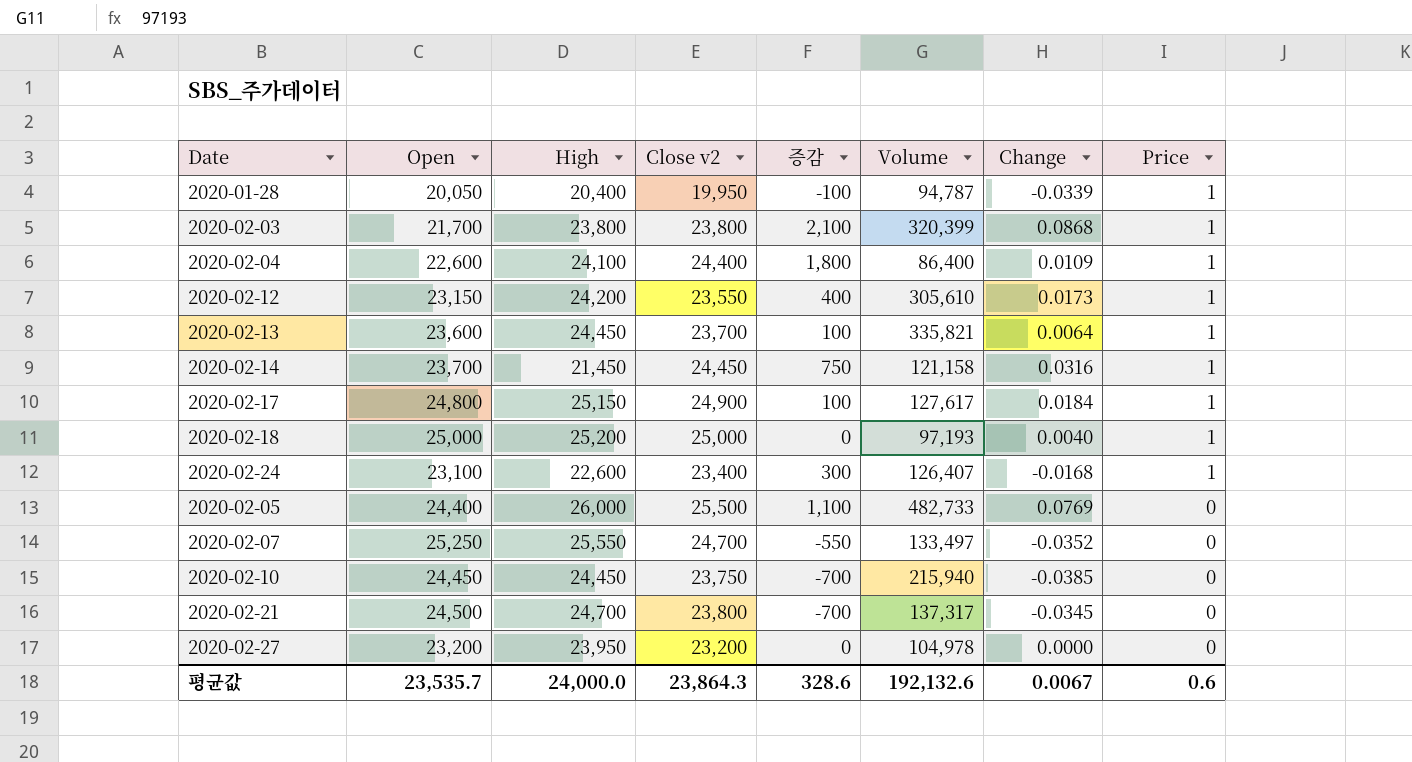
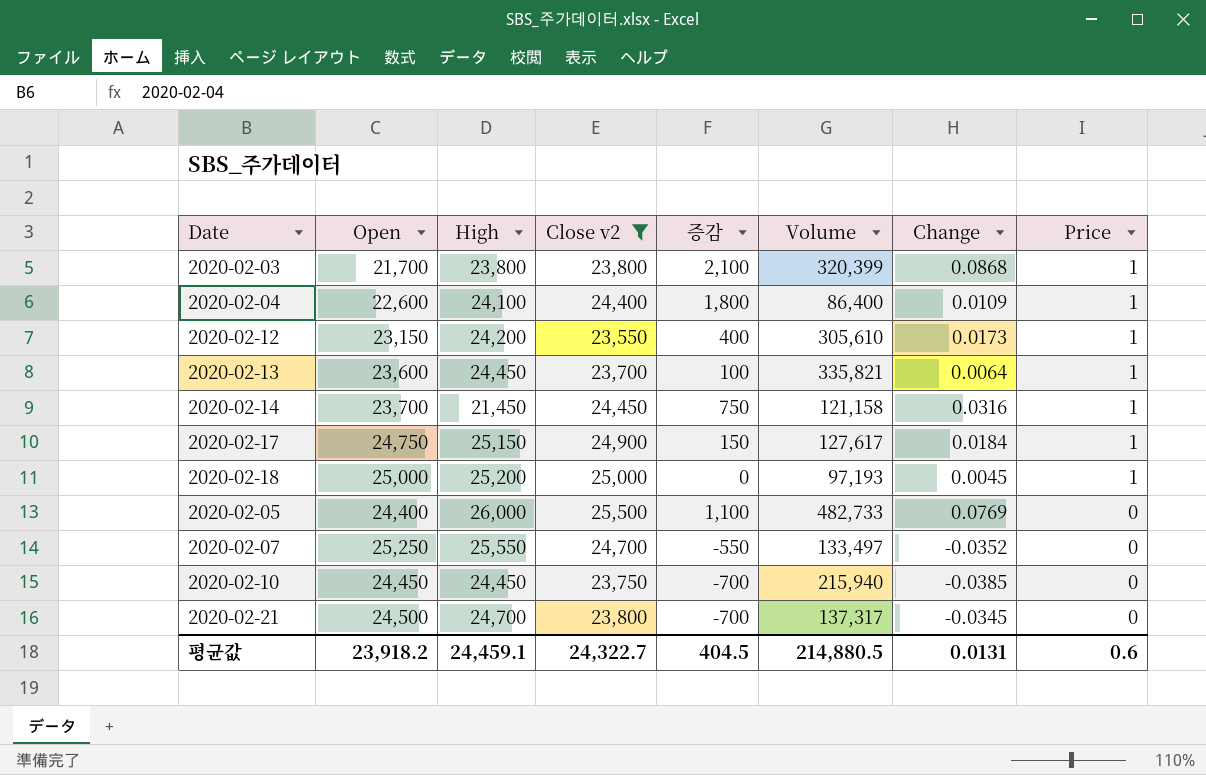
filter: none -> Close v2 >= 23,550
2020-02-17 | Open: 24,800 -> 24,750
2020-02-17 | 증감: 100 -> 150
2020-02-18 | Change: 0.0040 -> 0.0045
평균값 | Open: 23,535.7 -> 23,918.2
평균값 | High: 24,000.0 -> 24,459.1
평균값 | Close v2: 23,864.3 -> 24,322.7
평균값 | 증감: 328.6 -> 404.5
평균값 | Volume: 192,132.6 -> 214,880.5
평균값 | Change: 0.0067 -> 0.0131

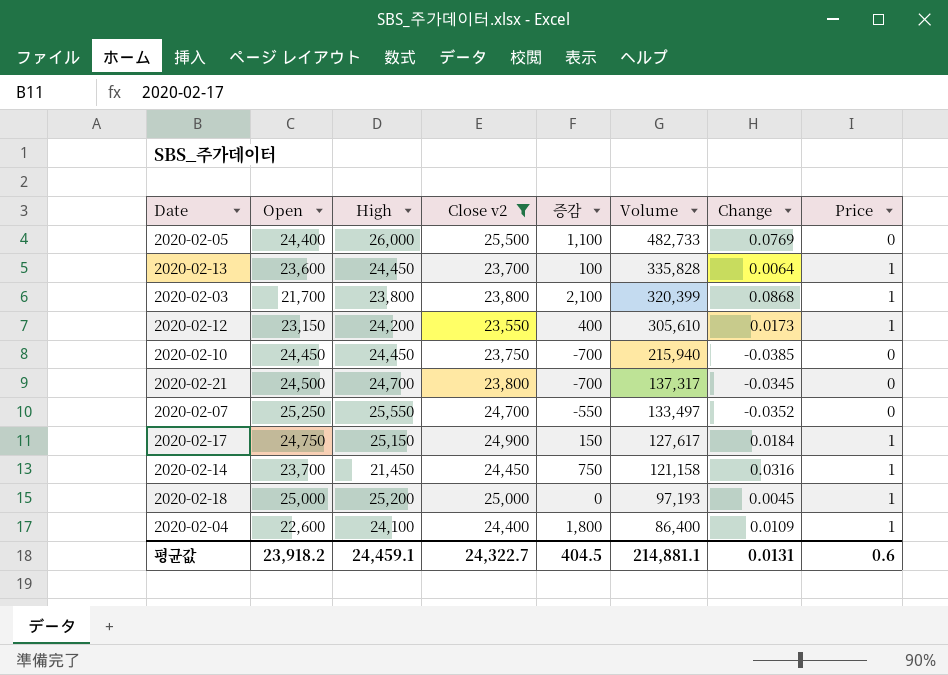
row order: Price descending -> Volume descending
2020-02-13 | Volume: 335,821 -> 335,828
평균값 | Volume: 214,880.5 -> 214,881.1

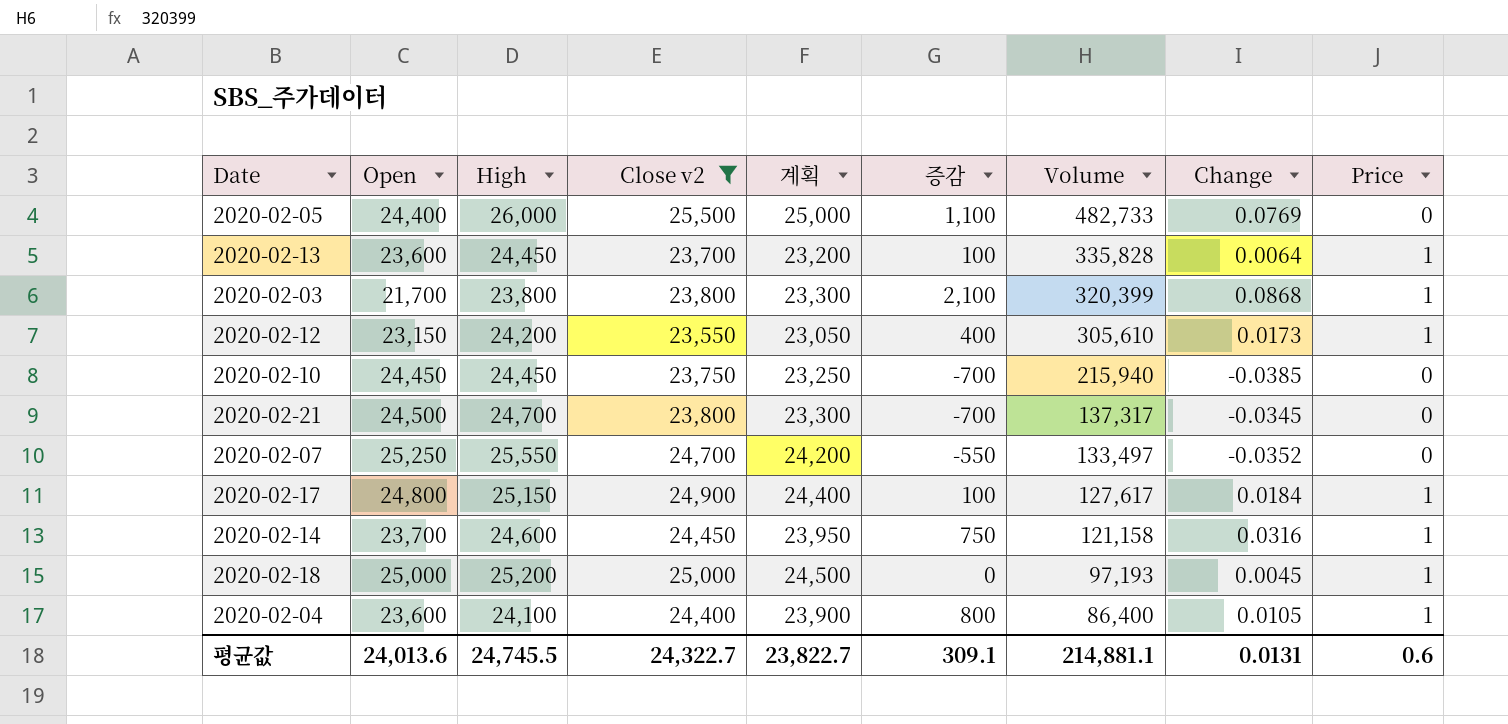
column 계획 | formula: none -> [Close v2] - 500
2020-02-17 | Open: 24,750 -> 24,800
2020-02-17 | 증감: 150 -> 100
2020-02-14 | High: 21,450 -> 24,600
2020-02-04 | Open: 22,600 -> 23,600
2020-02-04 | 증감: 1,800 -> 800
2020-02-04 | Change: 0.0109 -> 0.0105
평균값 | Open: 23,918.2 -> 24,013.6
평균값 | High: 24,459.1 -> 24,745.5
평균값 | 증감: 404.5 -> 309.1

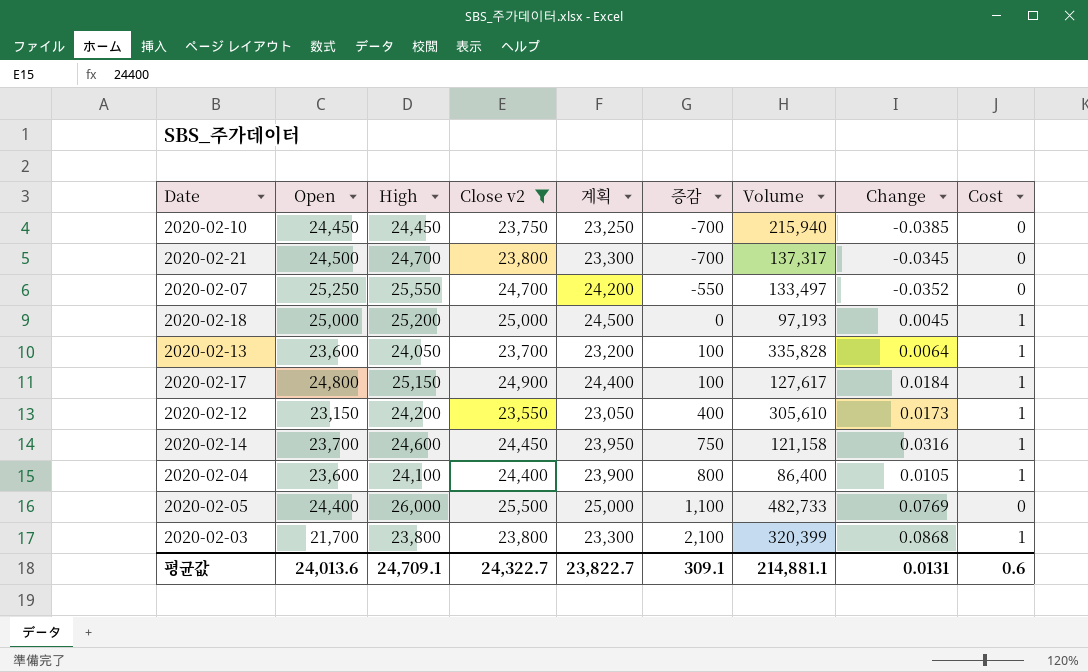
row order: Volume descending -> 증감 ascending
column name: Price -> Cost
2020-02-13 | High: 24,450 -> 24,050
평균값 | High: 24,745.5 -> 24,709.1

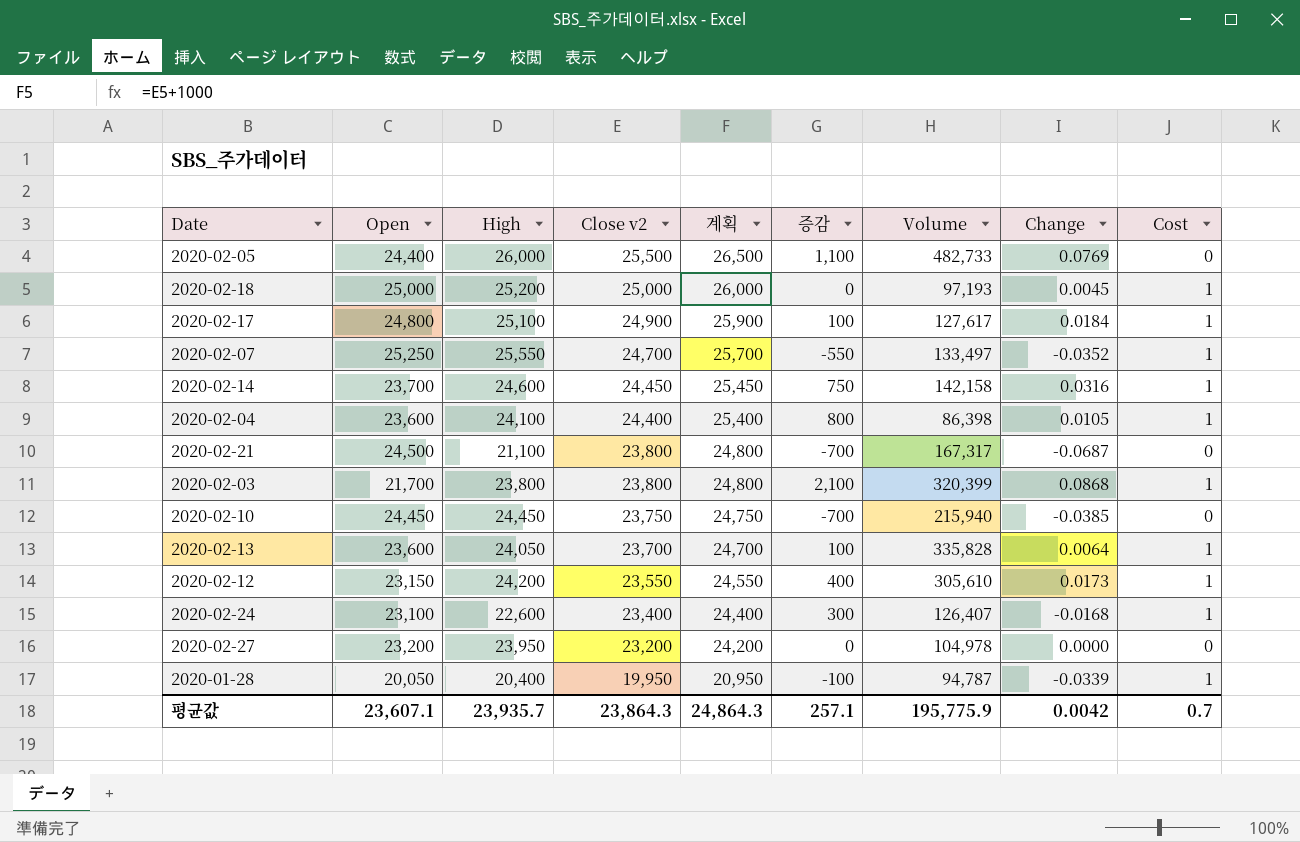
filter: Close v2 >= 23,550 -> none
row order: 증감 ascending -> Close v2 descending
column 계획 | formula: [Close v2] - 500 -> [Close v2] + 1000
2020-02-17 | High: 25,150 -> 25,100
2020-02-07 | Cost: 0 -> 1
2020-02-14 | Volume: 121,158 -> 142,158
2020-02-04 | Volume: 86,400 -> 86,398
2020-02-21 | High: 24,700 -> 21,100
2020-02-21 | Volume: 137,317 -> 167,317
2020-02-21 | Change: -0.0345 -> -0.0687
평균값 | Open: 24,013.6 -> 23,607.1
평균값 | High: 24,709.1 -> 23,935.7
평균값 | Close v2: 24,322.7 -> 23,864.3
평균값 | 계획: 23,822.7 -> 24,864.3
평균값 | 증감: 309.1 -> 257.1
평균값 | Volume: 214,881.1 -> 195,775.9
평균값 | Change: 0.0131 -> 0.0042
평균값 | Cost: 0.6 -> 0.7

